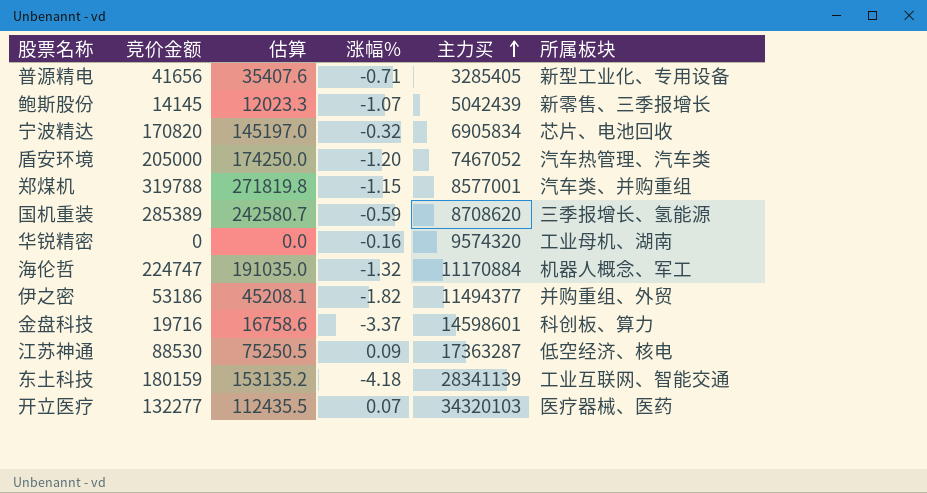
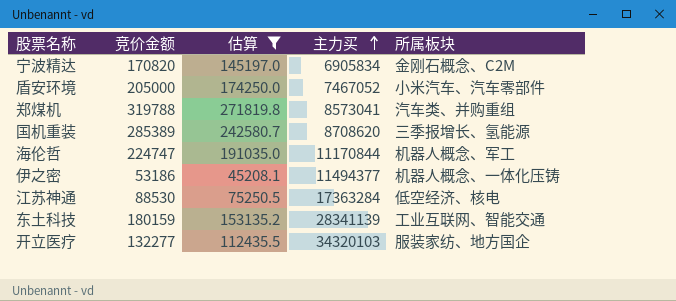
filter: none -> 估算 >= 45208.1
column 涨幅% | position: 4 -> none
宁波精达 | 所属板块: 芯片、电池回收 -> 金刚石概念、C2M
盾安环境 | 所属板块: 汽车热管理、汽车类 -> 小米汽车、汽车零部件
郑煤机 | 主力买: 8577001 -> 8573041
海伦哲 | 主力买: 11170884 -> 11170844
伊之密 | 所属板块: 并购重组、外贸 -> 机器人概念、一体化压铸
江苏神通 | 主力买: 17363287 -> 17363284
开立医疗 | 所属板块: 医疗器械、医药 -> 服装家纺、地方国企

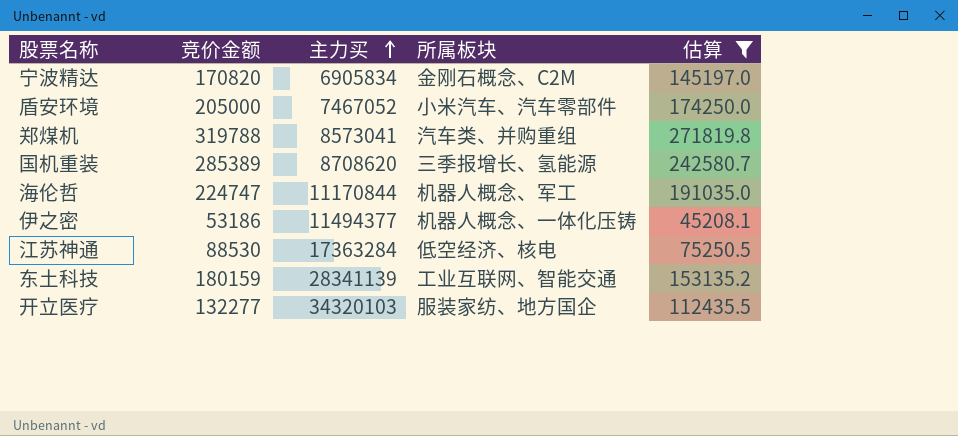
column 估算 | position: 3 -> 5

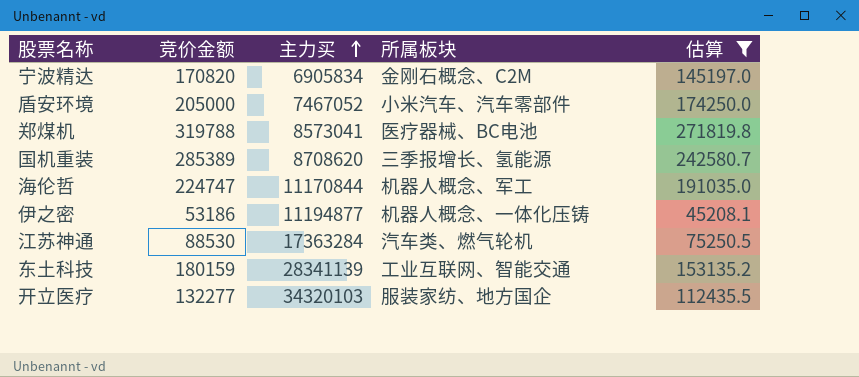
郑煤机 | 所属板块: 汽车类、并购重组 -> 医疗器械、BC电池
伊之密 | 主力买: 11494377 -> 11194877
江苏神通 | 所属板块: 低空经济、核电 -> 汽车类、燃气轮机

